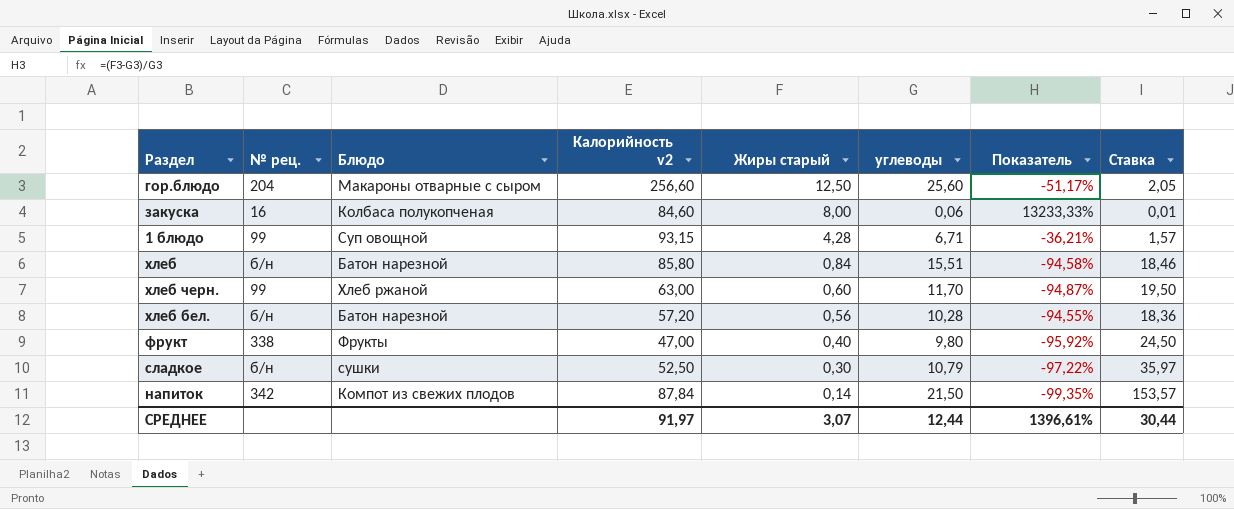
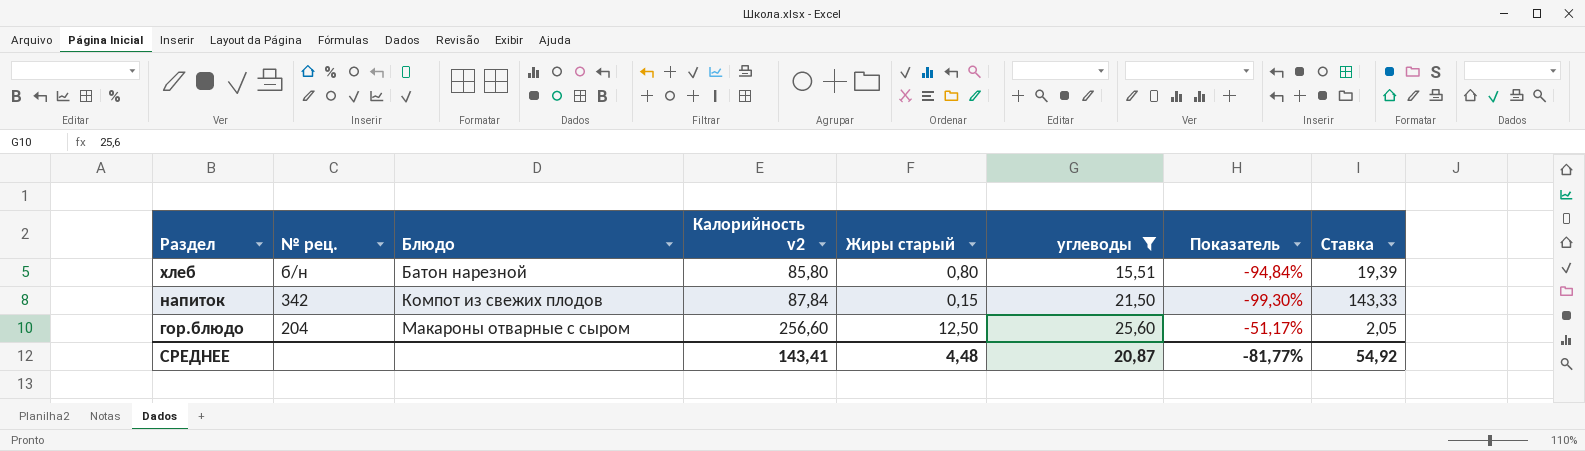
filter: none -> углеводы >= 15,51
row order: Жиры старый descending -> Раздел descending
хлеб | Жиры старый: 0,84 -> 0,80
хлеб | Показатель: -94,58% -> -94,84%
хлеб | Ставка: 18,46 -> 19,39
напиток | Жиры старый: 0,14 -> 0,15
напиток | Показатель: -99,35% -> -99,30%
напиток | Ставка: 153,57 -> 143,33
СРЕДНЕЕ | Калорийность v2: 91,97 -> 143,41
СРЕДНЕЕ | Жиры старый: 3,07 -> 4,48
СРЕДНЕЕ | углеводы: 12,44 -> 20,87
СРЕДНЕЕ | Показатель: 1396,61% -> -81,77%
СРЕДНЕЕ | Ставка: 30,44 -> 54,92

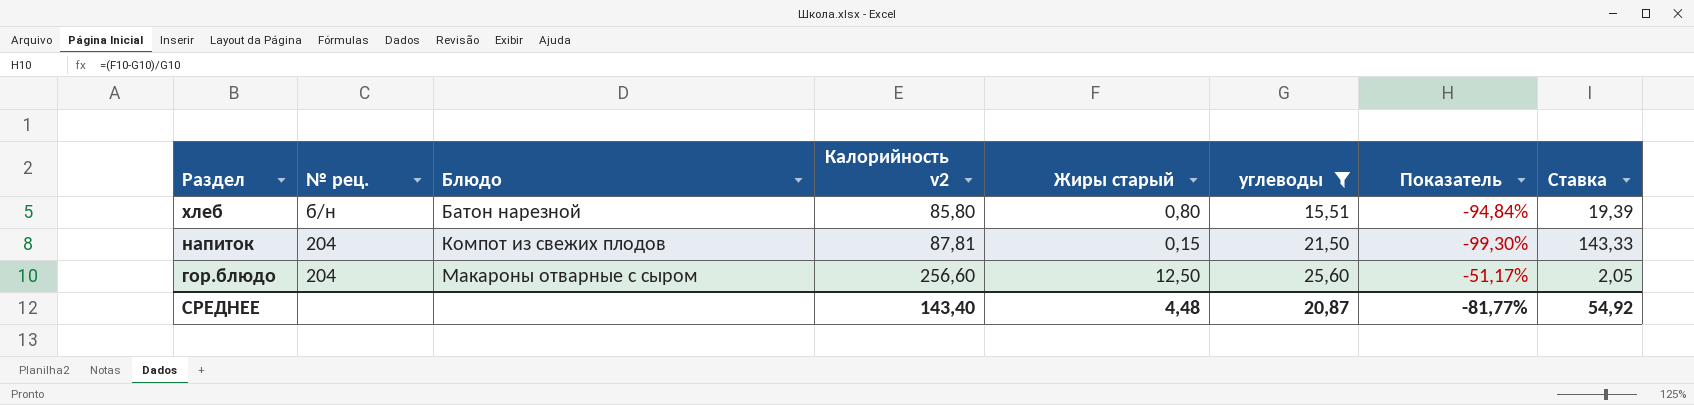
напиток | № рец.: 342 -> 204
напиток | Калорийность v2: 87,84 -> 87,81
СРЕДНЕЕ | Калорийность v2: 143,41 -> 143,40

